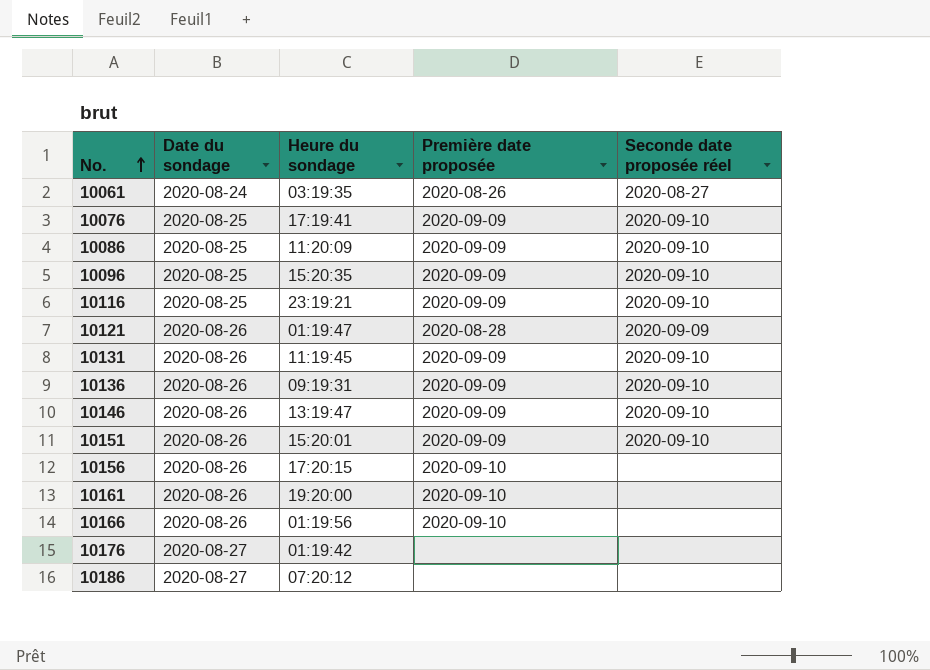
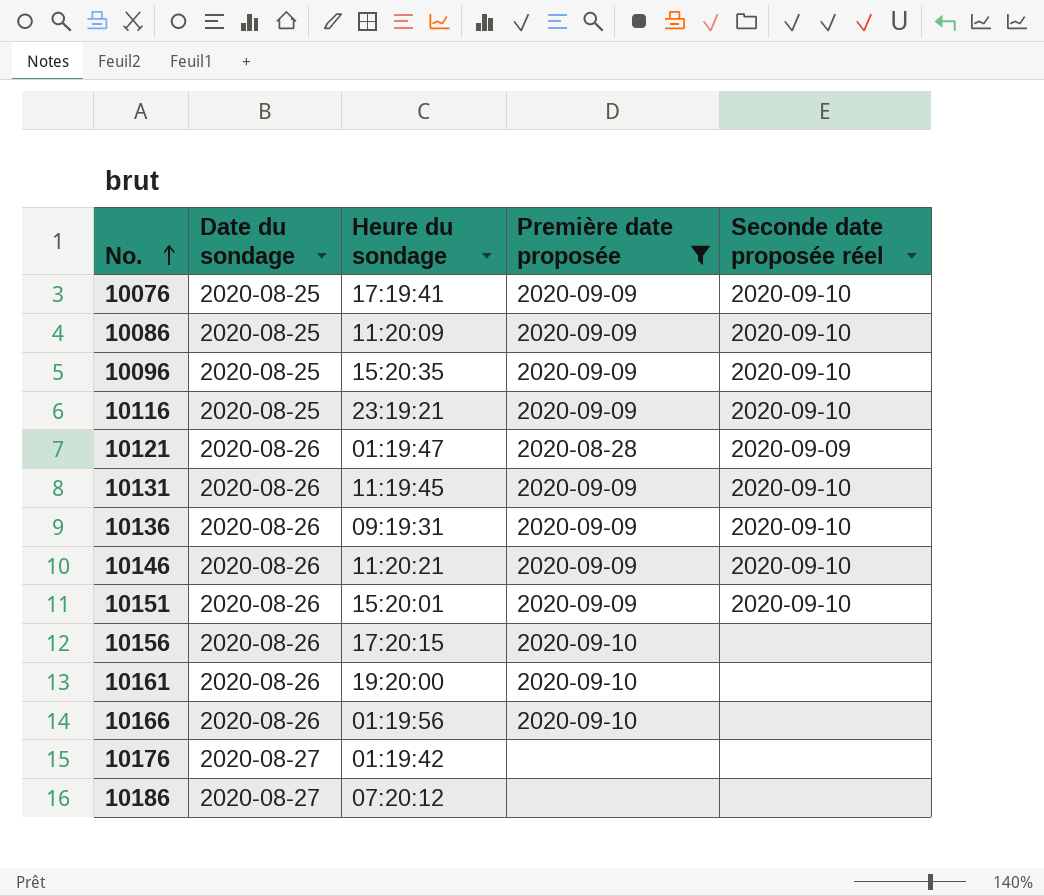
filter: none -> Première date proposée != 2020-08-26
10146 | Heure du sondage: 13:19:47 -> 11:20:21

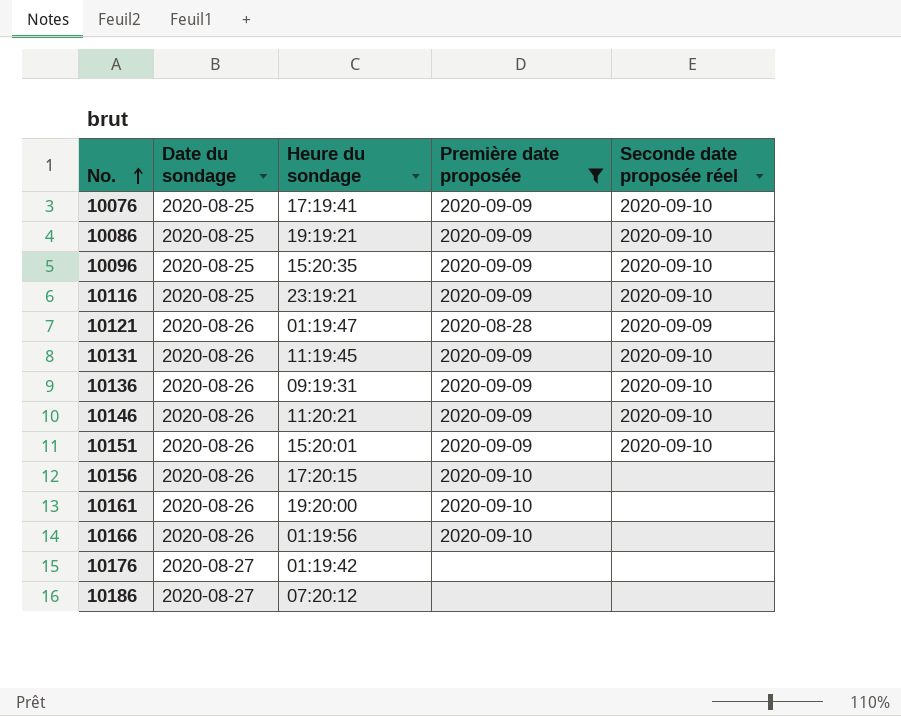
10086 | Heure du sondage: 11:20:09 -> 19:19:21

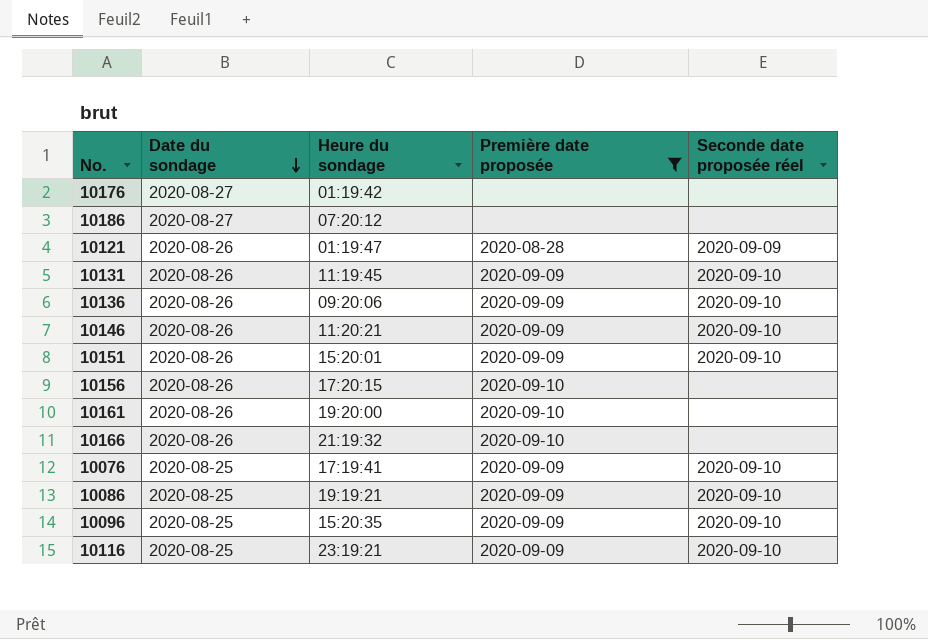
row order: No. ascending -> Date du sondage descending
10136 | Heure du sondage: 09:19:31 -> 09:20:06
10166 | Heure du sondage: 01:19:56 -> 21:19:32

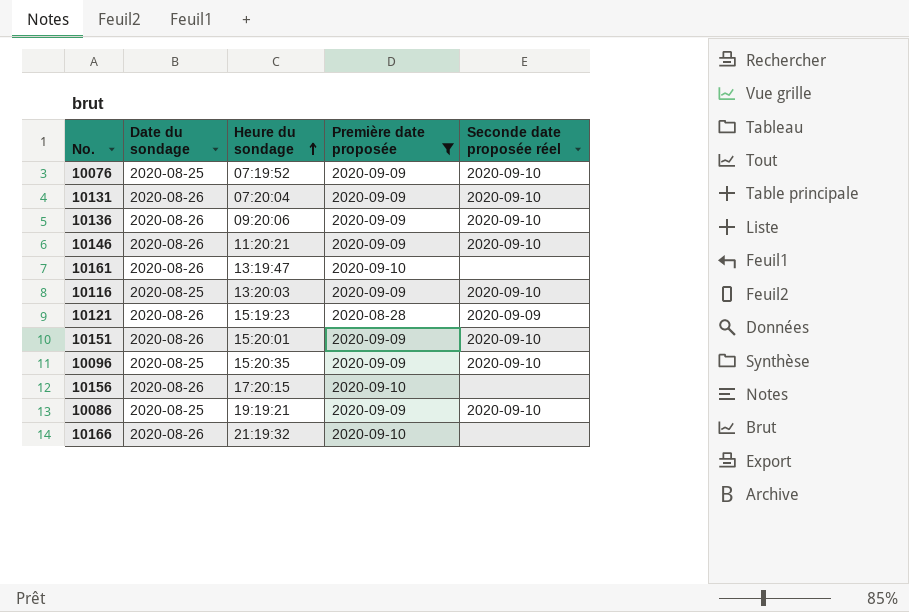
row order: Date du sondage descending -> Heure du sondage ascending
row 10176: 2020-08-27 | 01:19:42 | none | none -> none
row 10186: 2020-08-27 | 07:20:12 | none | none -> none
10076 | Heure du sondage: 17:19:41 -> 07:19:52
10131 | Heure du sondage: 11:19:45 -> 07:20:04
10161 | Heure du sondage: 19:20:00 -> 13:19:47
10116 | Heure du sondage: 23:19:21 -> 13:20:03
10121 | Heure du sondage: 01:19:47 -> 15:19:23

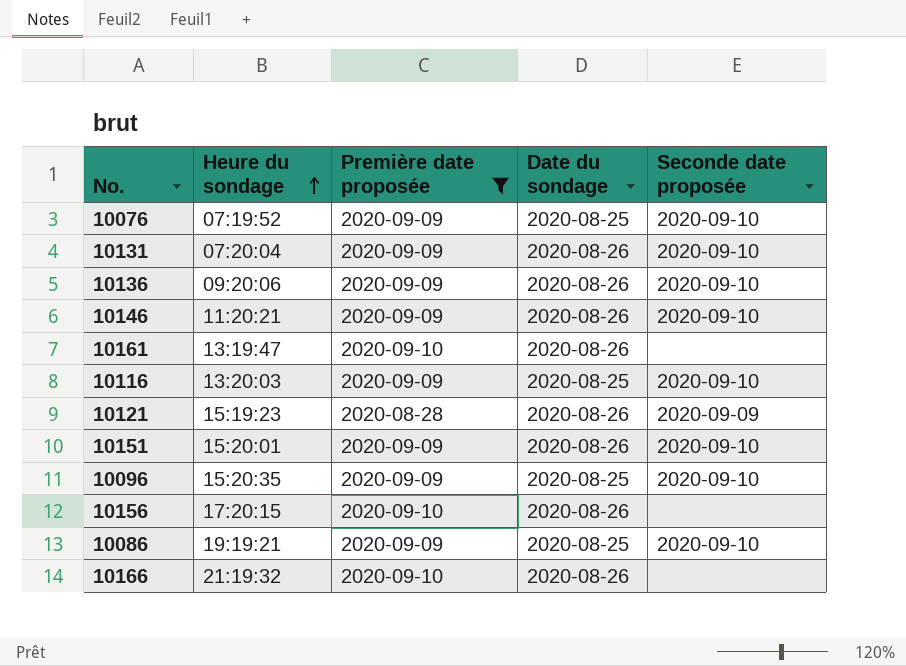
column Date du sondage | position: 2 -> 4
column name: Seconde date proposée réel -> Seconde date proposée

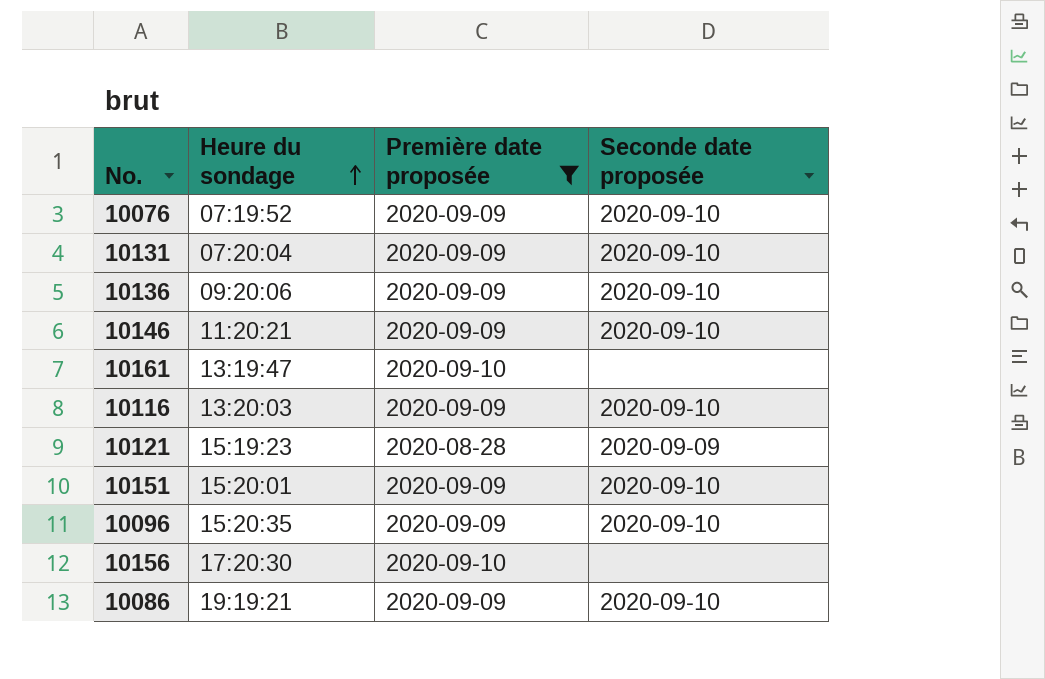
column Date du sondage | position: 4 -> none
row 10166: 21:19:32 | 2020-09-10 | 2020-08-26 | none -> none
10156 | Heure du sondage: 17:20:15 -> 17:20:30

